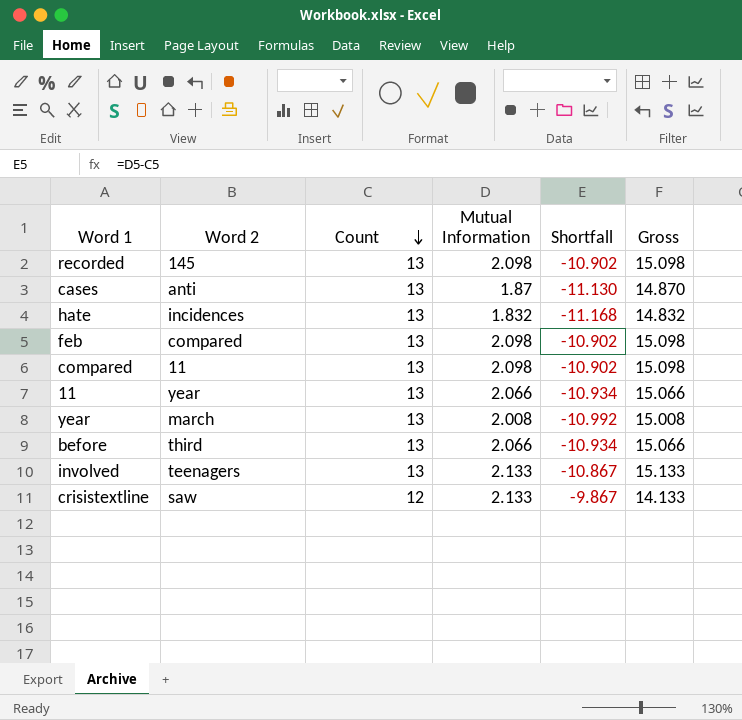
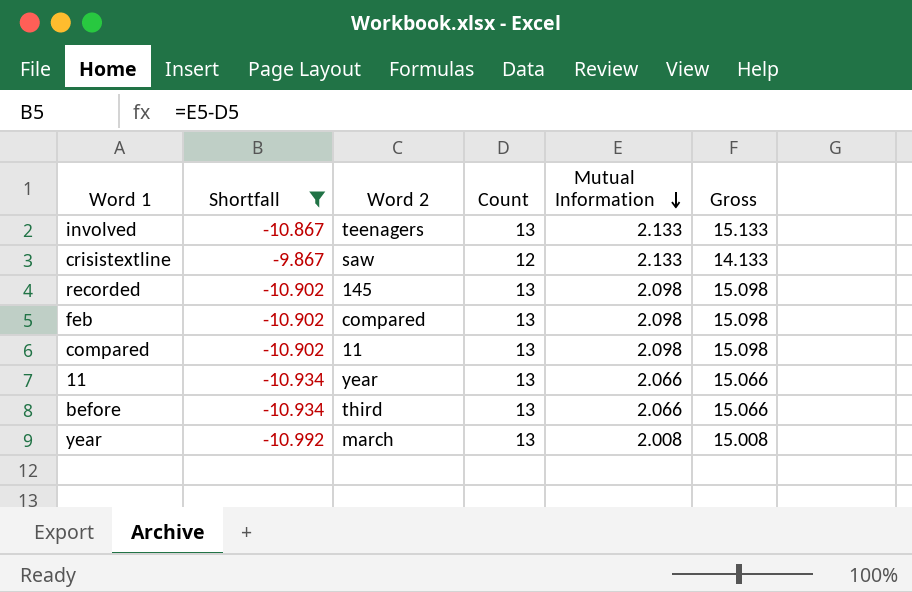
filter: none -> Shortfall >= -10.992
row order: Count descending -> Mutual Information descending
column Shortfall | position: 5 -> 2

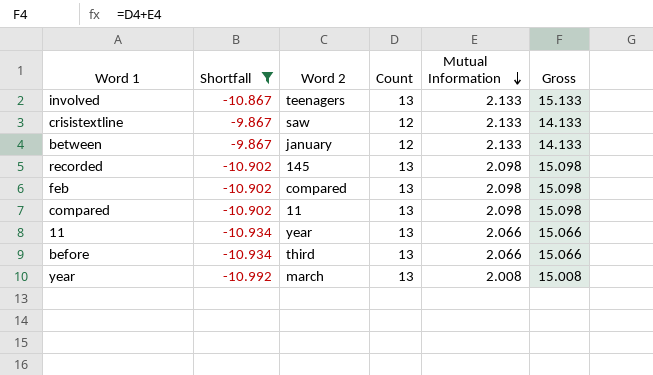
row between: none -> -9.867 | january | 12 | 2.133 | 14.133

